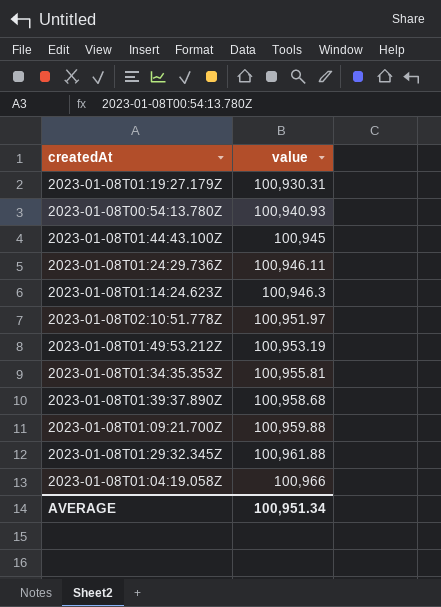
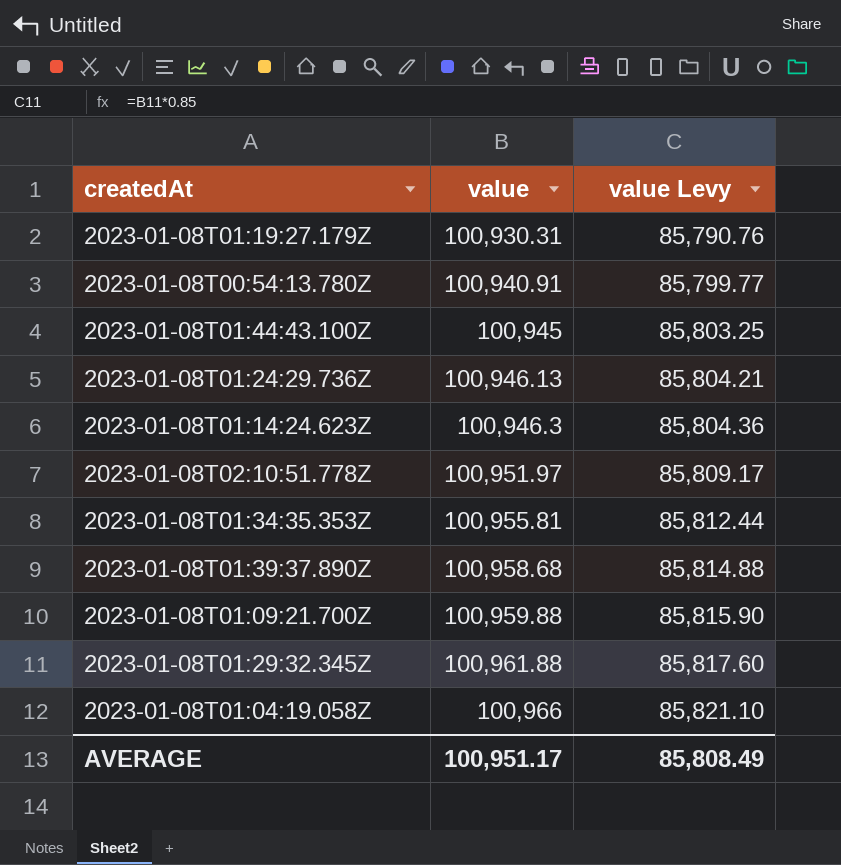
column value Levy | formula: none -> [value] * 0.85
row 2023-01-08T01:49:53.212Z: 100,953.19 -> none
2023-01-08T00:54:13.780Z | value: 100,940.93 -> 100,940.91
2023-01-08T01:24:29.736Z | value: 100,946.11 -> 100,946.13
AVERAGE | value: 100,951.34 -> 100,951.17

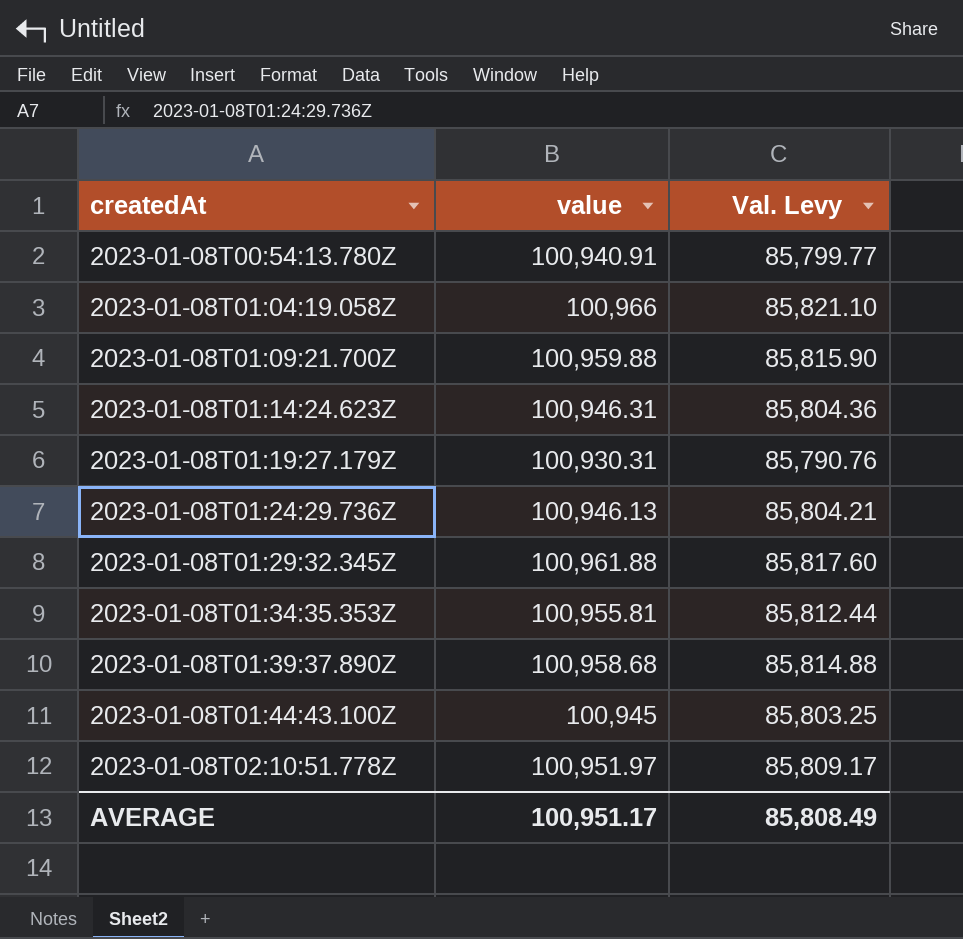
row order: value ascending -> createdAt ascending
column name: value Levy -> Val. Levy
2023-01-08T01:14:24.623Z | value: 100,946.3 -> 100,946.31

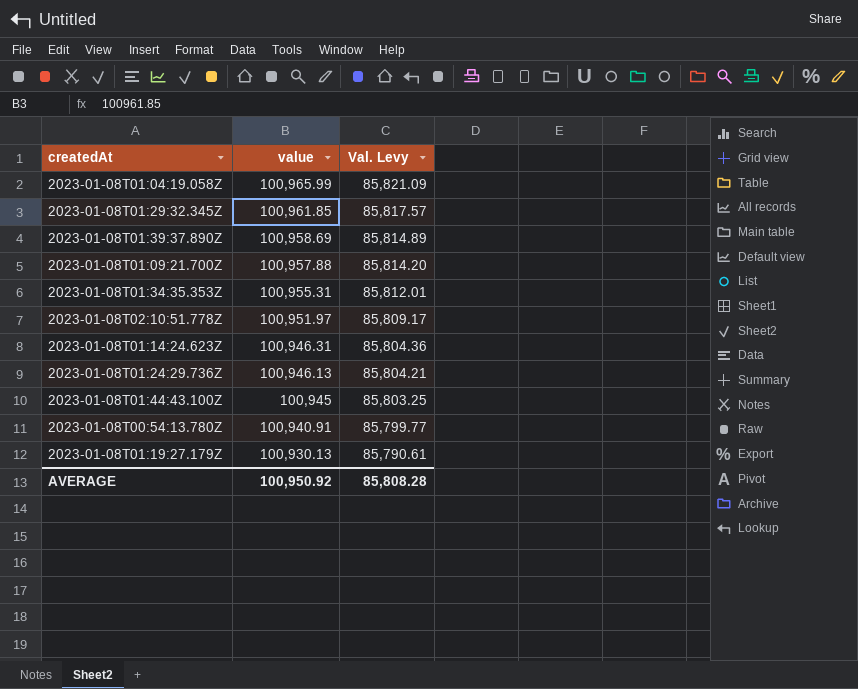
row order: createdAt ascending -> value descending
2023-01-08T01:04:19.058Z | value: 100,966 -> 100,965.99
2023-01-08T01:04:19.058Z | Val. Levy: 85,821.10 -> 85,821.09
2023-01-08T01:29:32.345Z | value: 100,961.88 -> 100,961.85
2023-01-08T01:29:32.345Z | Val. Levy: 85,817.60 -> 85,817.57
2023-01-08T01:39:37.890Z | value: 100,958.68 -> 100,958.69
2023-01-08T01:39:37.890Z | Val. Levy: 85,814.88 -> 85,814.89
2023-01-08T01:09:21.700Z | value: 100,959.88 -> 100,957.88
2023-01-08T01:09:21.700Z | Val. Levy: 85,815.90 -> 85,814.20
2023-01-08T01:34:35.353Z | value: 100,955.81 -> 100,955.31
2023-01-08T01:34:35.353Z | Val. Levy: 85,812.44 -> 85,812.01
2023-01-08T01:19:27.179Z | value: 100,930.31 -> 100,930.13
2023-01-08T01:19:27.179Z | Val. Levy: 85,790.76 -> 85,790.61
AVERAGE | value: 100,951.17 -> 100,950.92
AVERAGE | Val. Levy: 85,808.49 -> 85,808.28

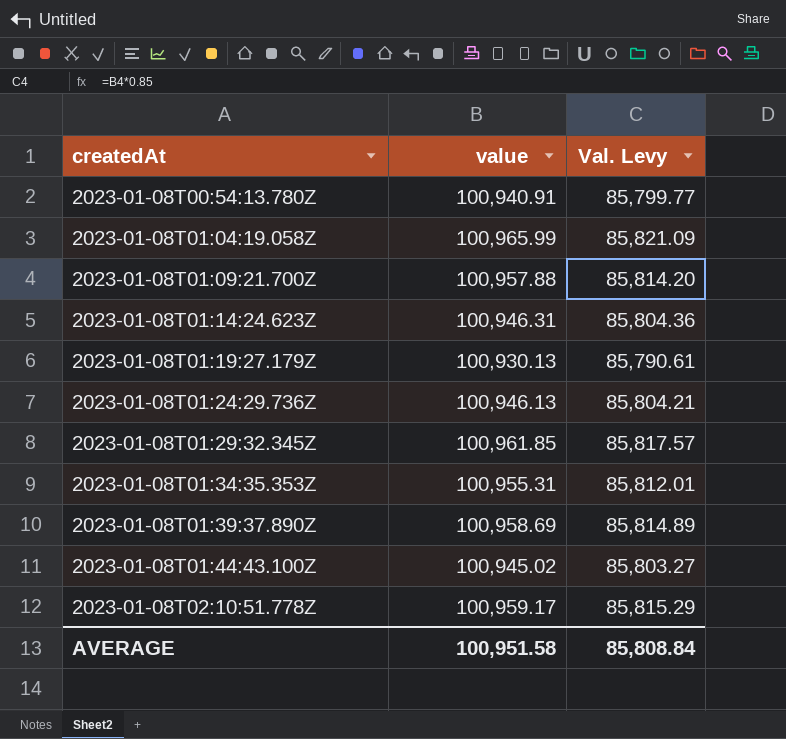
row order: value descending -> createdAt ascending
2023-01-08T01:44:43.100Z | value: 100,945 -> 100,945.02
2023-01-08T01:44:43.100Z | Val. Levy: 85,803.25 -> 85,803.27
2023-01-08T02:10:51.778Z | value: 100,951.97 -> 100,959.17
2023-01-08T02:10:51.778Z | Val. Levy: 85,809.17 -> 85,815.29
AVERAGE | value: 100,950.92 -> 100,951.58
AVERAGE | Val. Levy: 85,808.28 -> 85,808.84

